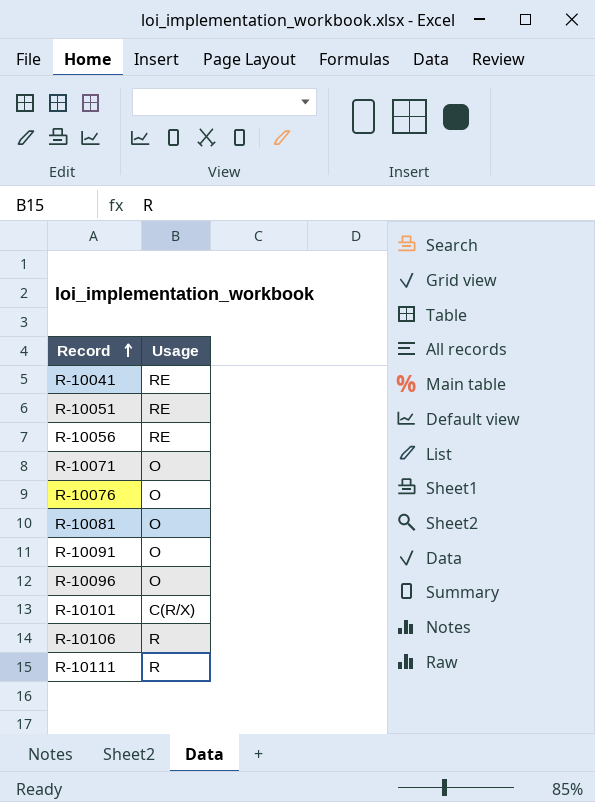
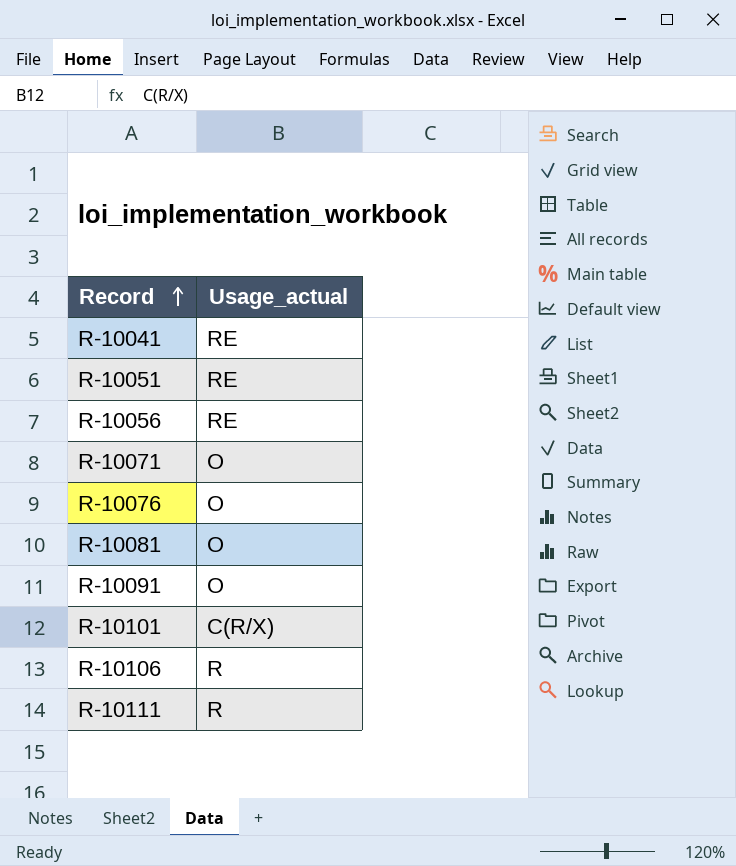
column name: Usage -> Usage_actual
row R-10096: O -> none

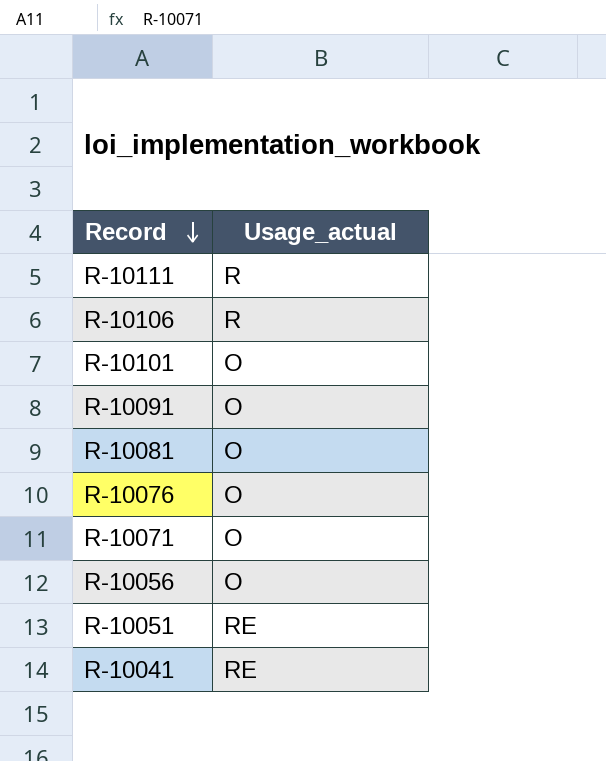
row order: Record ascending -> Record descending
R-10101 | Usage_actual: C(R/X) -> O
R-10056 | Usage_actual: RE -> O

